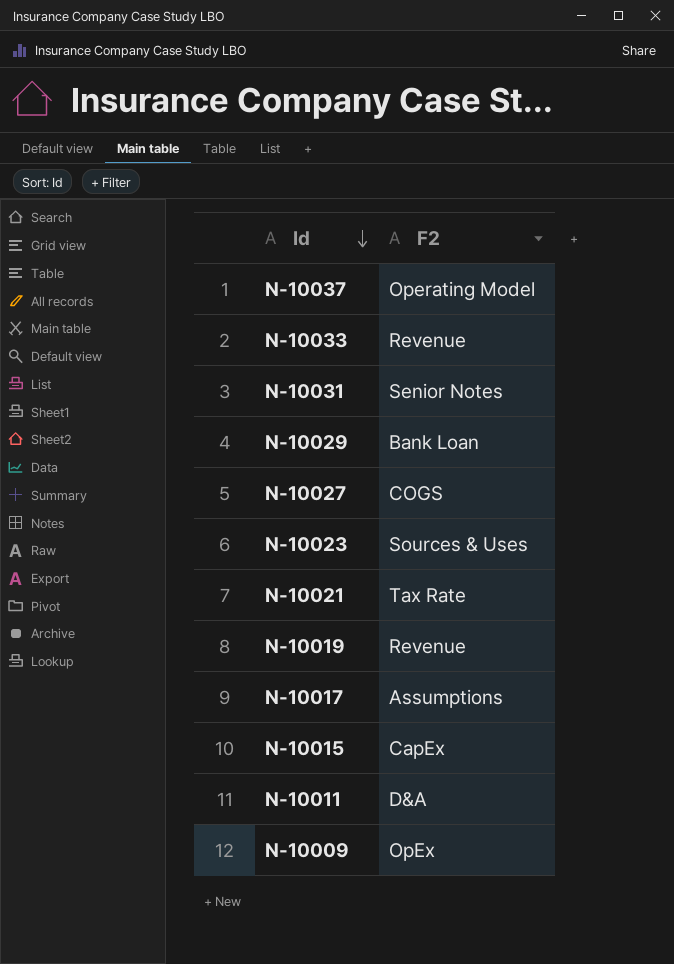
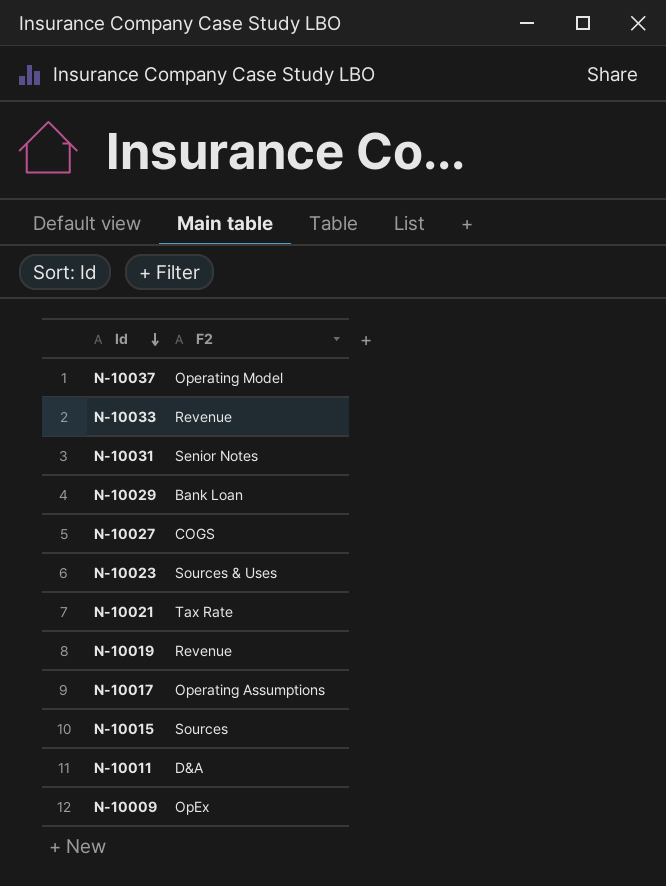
N-10017 | F2: Assumptions -> Operating Assumptions
N-10015 | F2: CapEx -> Sources

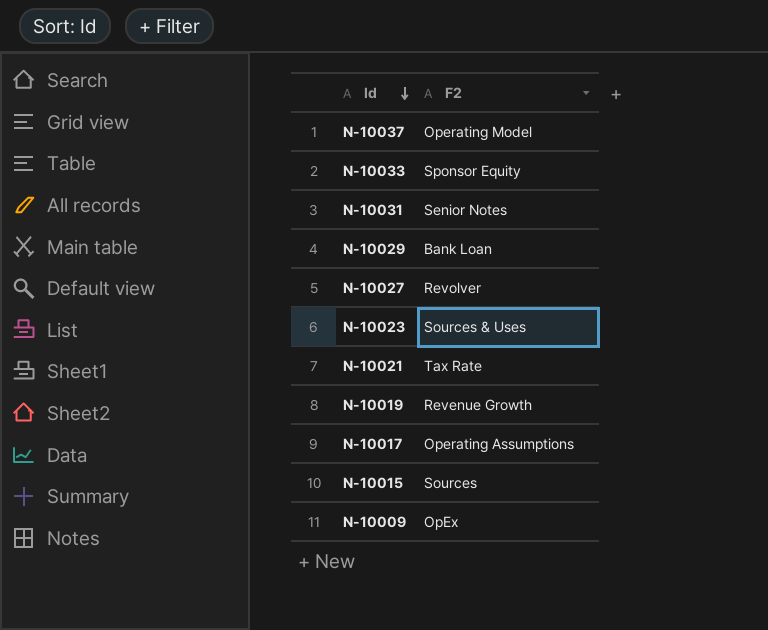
row N-10011: D&A -> none
N-10033 | F2: Revenue -> Sponsor Equity
N-10027 | F2: COGS -> Revolver
N-10019 | F2: Revenue -> Revenue Growth

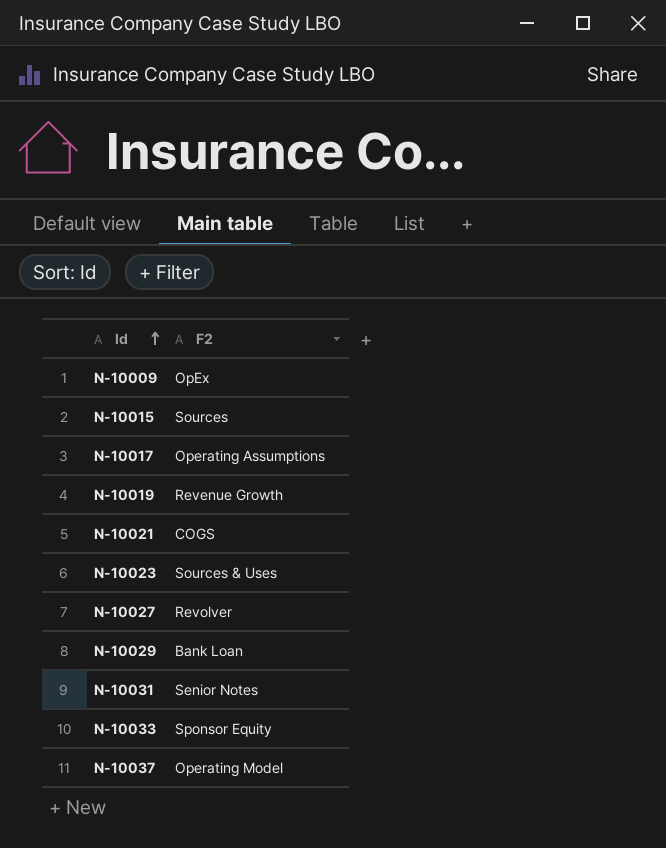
row order: Id descending -> Id ascending
N-10021 | F2: Tax Rate -> COGS

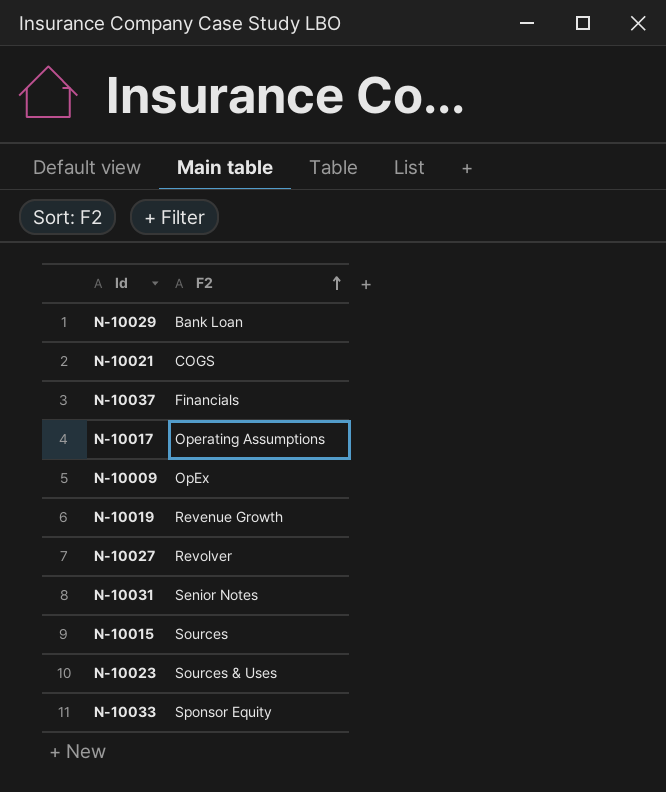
row order: Id ascending -> F2 ascending
N-10037 | F2: Operating Model -> Financials

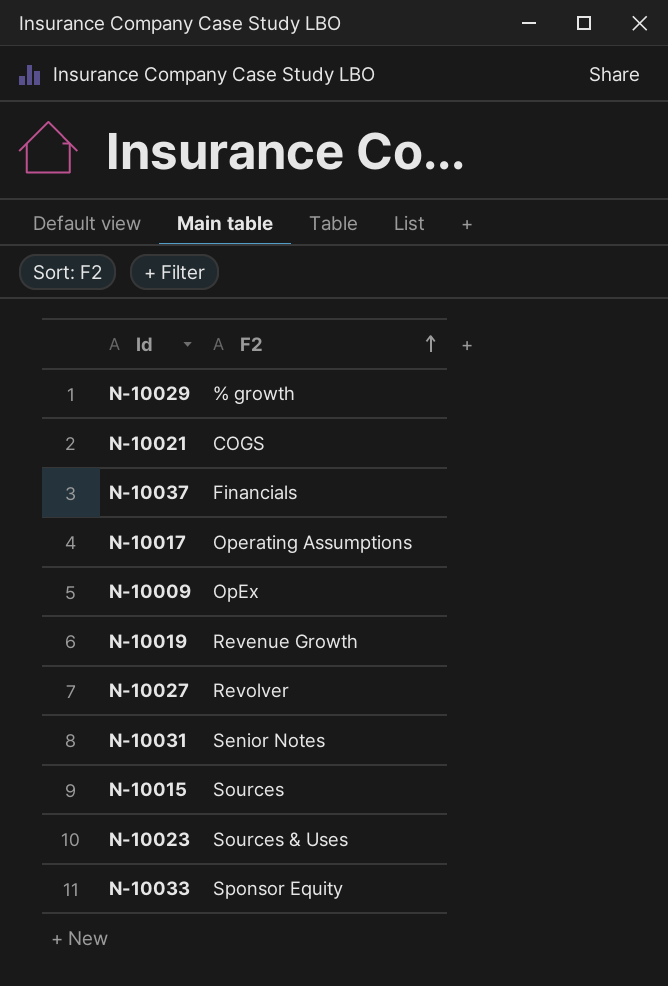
N-10029 | F2: Bank Loan -> % growth

